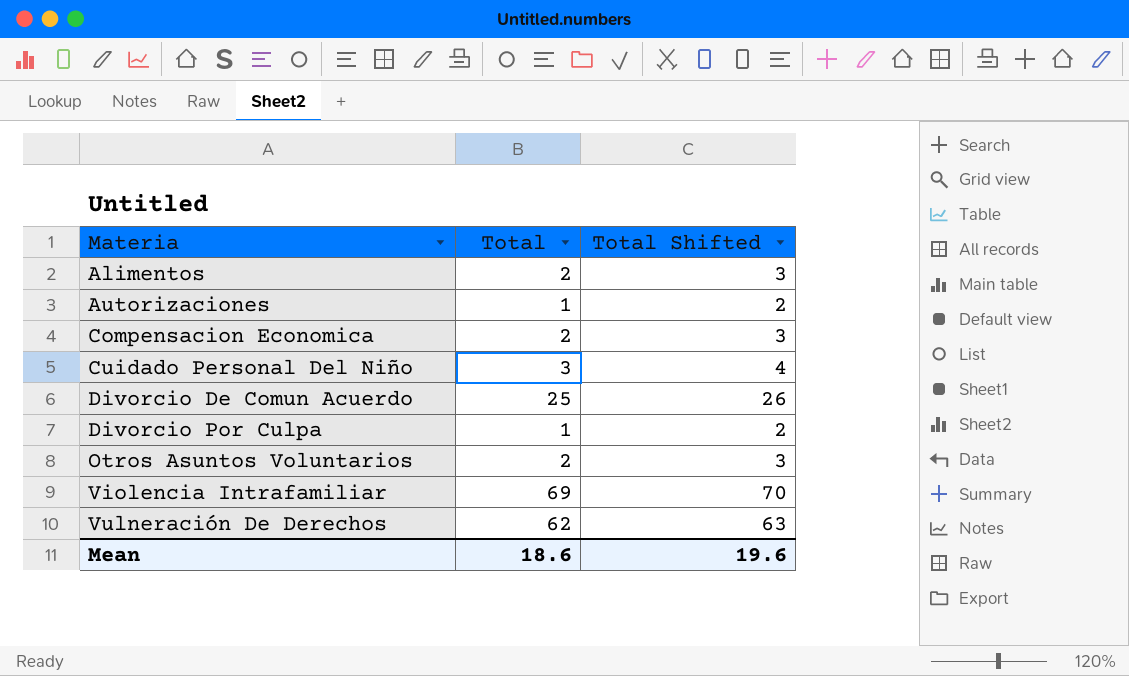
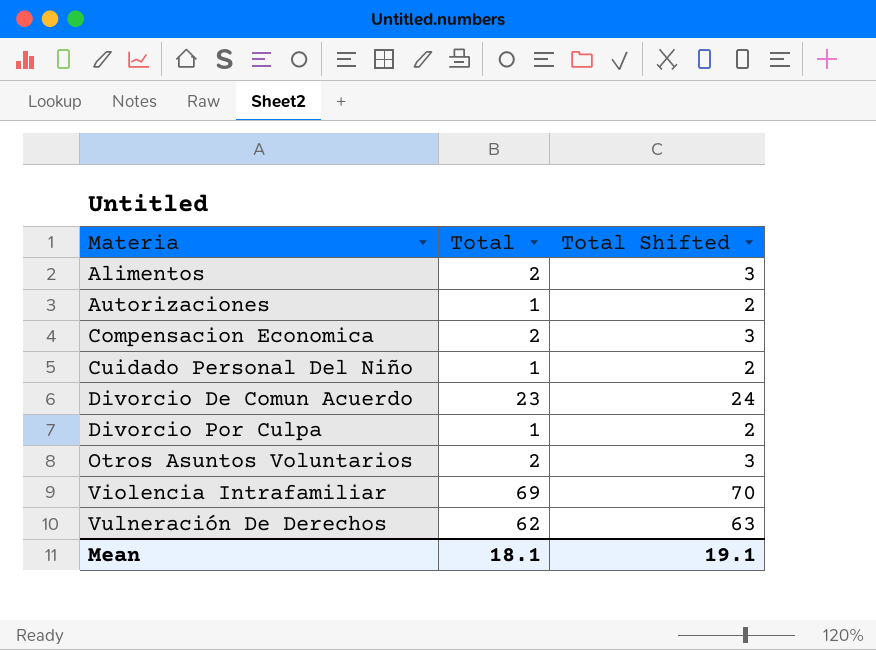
Cuidado Personal Del Niño | Total: 3 -> 1
Cuidado Personal Del Niño | Total Shifted: 4 -> 2
Divorcio De Comun Acuerdo | Total: 25 -> 23
Divorcio De Comun Acuerdo | Total Shifted: 26 -> 24
Mean | Total: 18.6 -> 18.1
Mean | Total Shifted: 19.6 -> 19.1

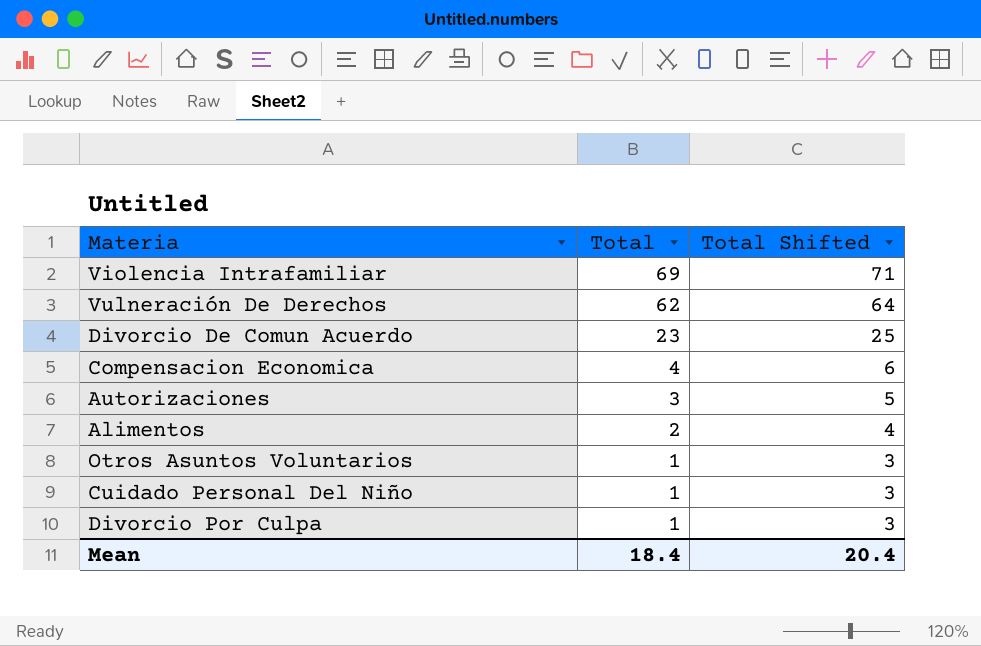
row order: Materia ascending -> Total descending
column Total Shifted | formula: [Total] + 1 -> [Total] + 2
Compensacion Economica | Total: 2 -> 4
Autorizaciones | Total: 1 -> 3
Otros Asuntos Voluntarios | Total: 2 -> 1
Mean | Total: 18.1 -> 18.4
Mean | Total Shifted: 19.1 -> 20.4

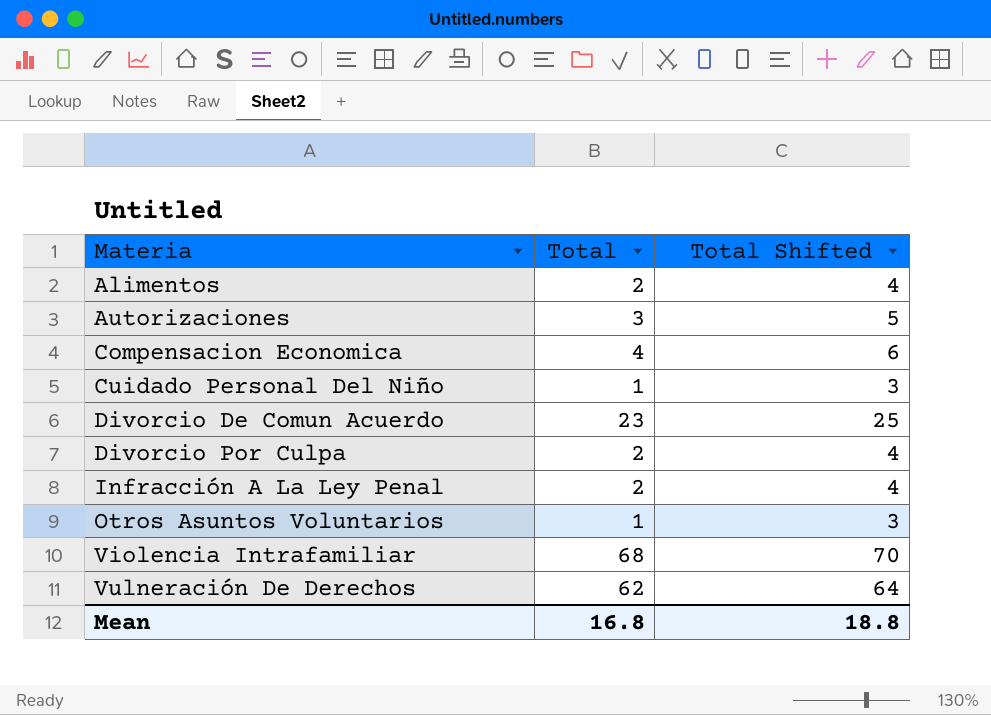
row order: Total descending -> Materia ascending
Divorcio Por Culpa | Total: 1 -> 2
Divorcio Por Culpa | Total Shifted: 3 -> 4
row Infracción A La Ley Penal: none -> 2 | 4
Violencia Intrafamiliar | Total: 69 -> 68
Violencia Intrafamiliar | Total Shifted: 71 -> 70
Mean | Total: 18.4 -> 16.8
Mean | Total Shifted: 20.4 -> 18.8

